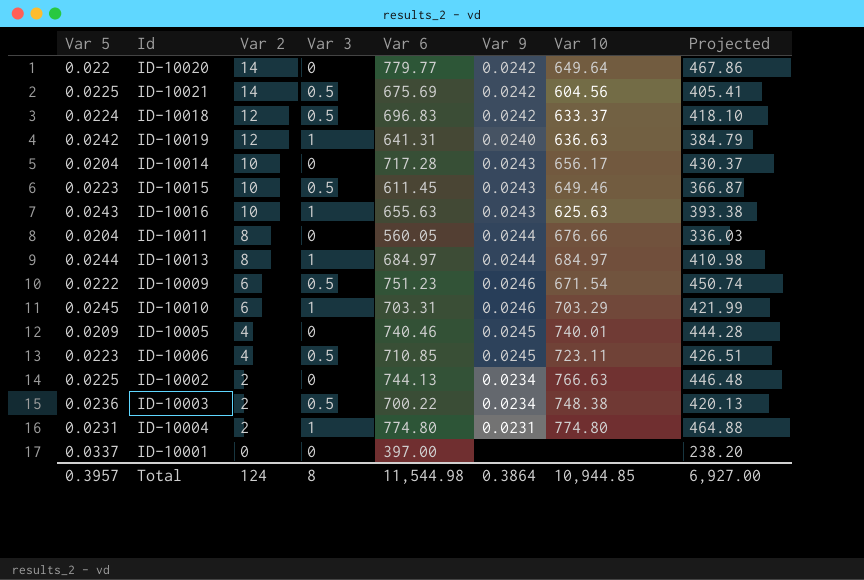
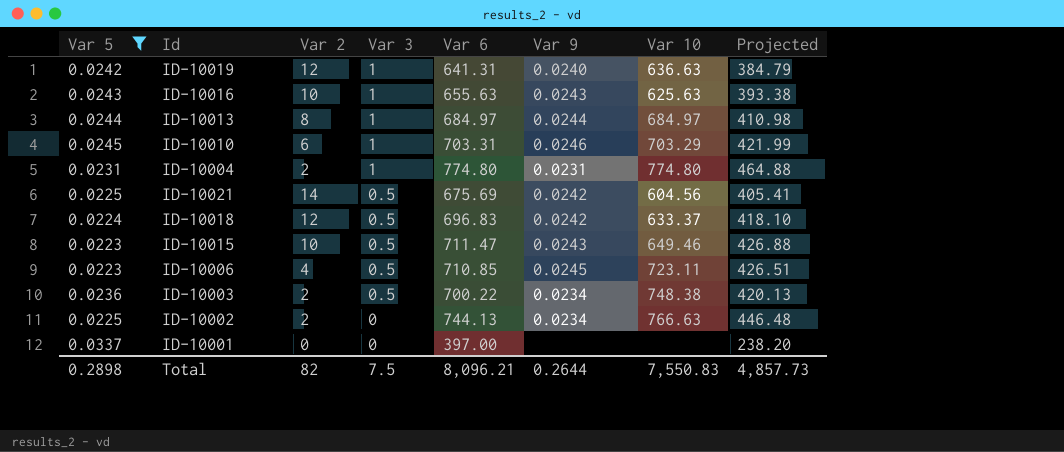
filter: none -> Var 5 >= 0.0223
row order: Var 2 descending -> Var 3 descending
ID-10015 | Var 6: 611.45 -> 711.47
ID-10015 | Projected: 366.87 -> 426.88
Total | Var 5: 0.3957 -> 0.2898
Total | Var 2: 124 -> 82
Total | Var 3: 8 -> 7.5
Total | Var 6: 11,544.98 -> 8,096.21
Total | Var 9: 0.3864 -> 0.2644
Total | Var 10: 10,944.85 -> 7,550.83
Total | Projected: 6,927.00 -> 4,857.73

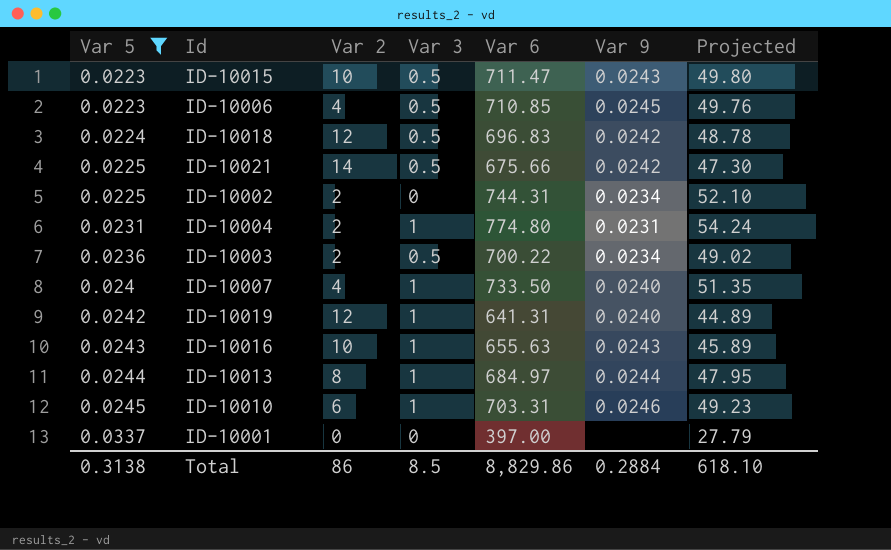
row order: Var 3 descending -> Var 5 ascending
column Var 10 | position: 7 -> none
column Projected | formula: [Var 6] * 0.6 -> [Var 6] * 0.07
ID-10021 | Var 6: 675.69 -> 675.66
ID-10002 | Var 6: 744.13 -> 744.31
row ID-10007: none -> 0.024 | 4 | 1 | 733.50 | 0.0240 | 51.35
Total | Var 5: 0.2898 -> 0.3138
Total | Var 2: 82 -> 86
Total | Var 3: 7.5 -> 8.5
Total | Var 6: 8,096.21 -> 8,829.86
Total | Var 9: 0.2644 -> 0.2884
Total | Projected: 4,857.73 -> 618.10

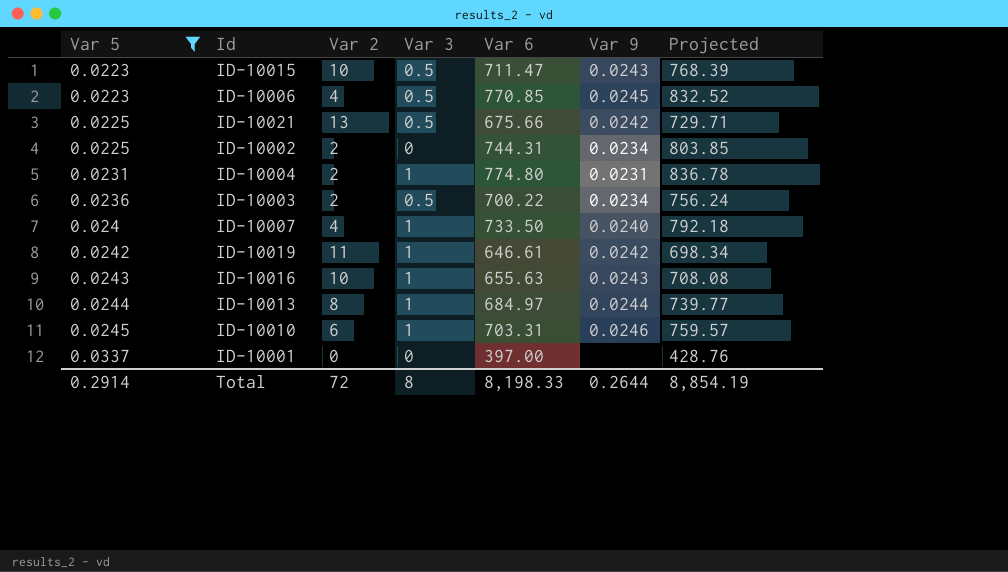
column Projected | formula: [Var 6] * 0.07 -> [Var 6] * 1.08
row ID-10018: 0.0224 | 12 | 0.5 | 696.83 | 0.0242 | 48.78 -> none
ID-10006 | Var 6: 710.85 -> 770.85
ID-10021 | Var 2: 14 -> 13
ID-10019 | Var 2: 12 -> 11
ID-10019 | Var 6: 641.31 -> 646.61
ID-10019 | Var 9: 0.0240 -> 0.0242
Total | Var 5: 0.3138 -> 0.2914
Total | Var 2: 86 -> 72
Total | Var 3: 8.5 -> 8
Total | Var 6: 8,829.86 -> 8,198.33
Total | Var 9: 0.2884 -> 0.2644
Total | Projected: 618.10 -> 8,854.19

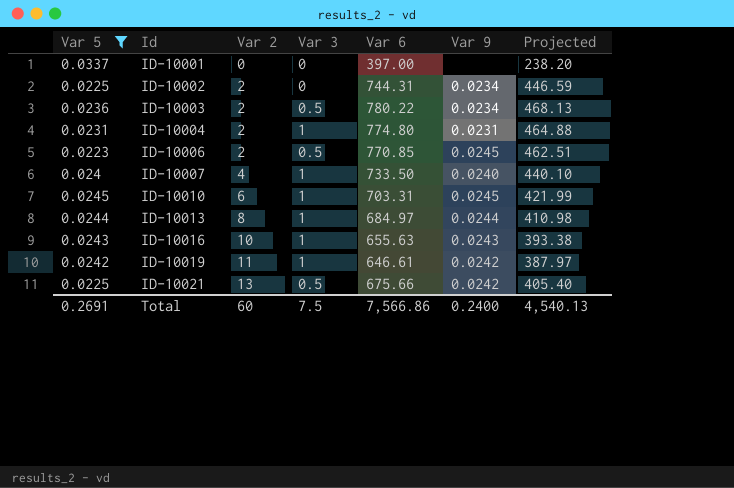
row order: Var 5 ascending -> Id ascending
column Projected | formula: [Var 6] * 1.08 -> [Var 6] * 0.6
row ID-10015: 0.0223 | 10 | 0.5 | 711.47 | 0.0243 | 768.39 -> none
ID-10003 | Var 6: 700.22 -> 780.22
ID-10006 | Var 2: 4 -> 2
ID-10010 | Var 9: 0.0246 -> 0.0245
Total | Var 5: 0.2914 -> 0.2691
Total | Var 2: 72 -> 60
Total | Var 3: 8 -> 7.5
Total | Var 6: 8,198.33 -> 7,566.86
Total | Var 9: 0.2644 -> 0.2400
Total | Projected: 8,854.19 -> 4,540.13

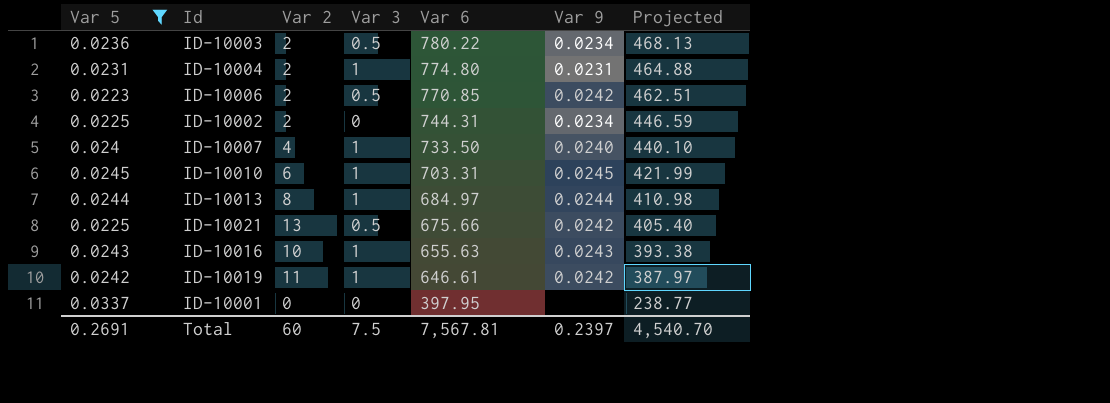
row order: Id ascending -> Var 6 descending
ID-10006 | Var 9: 0.0245 -> 0.0242
ID-10001 | Var 6: 397.00 -> 397.95
ID-10001 | Projected: 238.20 -> 238.77
Total | Var 6: 7,566.86 -> 7,567.81
Total | Var 9: 0.2400 -> 0.2397
Total | Projected: 4,540.13 -> 4,540.70

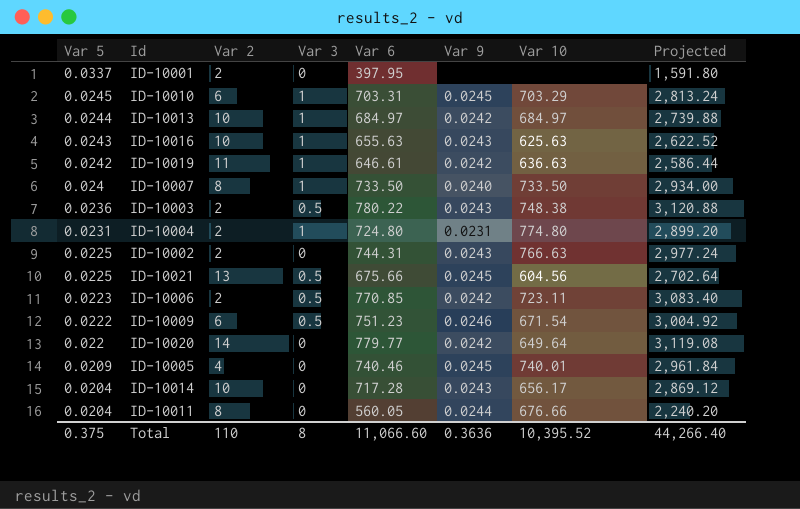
filter: Var 5 >= 0.0223 -> none
row order: Var 6 descending -> Var 5 descending
column Var 10 | position: none -> 7
column Projected | formula: [Var 6] * 0.6 -> [Var 6] * 4
ID-10001 | Var 2: 0 -> 2
ID-10013 | Var 2: 8 -> 10
ID-10013 | Var 9: 0.0244 -> 0.0242
ID-10007 | Var 2: 4 -> 8
ID-10003 | Var 9: 0.0234 -> 0.0243
ID-10004 | Var 6: 774.80 -> 724.80
ID-10002 | Var 9: 0.0234 -> 0.0243
ID-10021 | Var 9: 0.0242 -> 0.0245
Total | Var 5: 0.2691 -> 0.375
Total | Var 2: 60 -> 110
Total | Var 3: 7.5 -> 8
Total | Var 6: 7,567.81 -> 11,066.60
Total | Var 9: 0.2397 -> 0.3636
Total | Projected: 4,540.70 -> 44,266.40

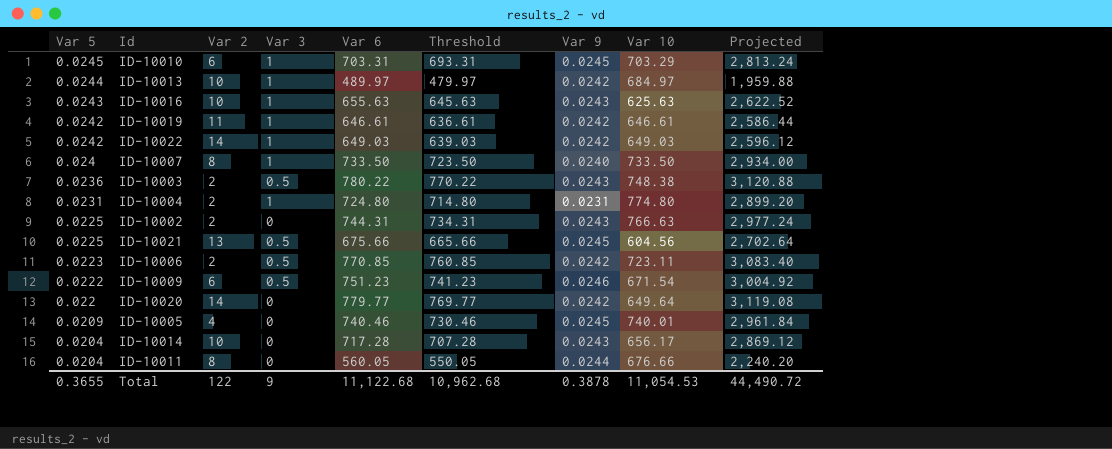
column Threshold | formula: none -> [Var 6] - 10
row ID-10001: 0.0337 | 2 | 0 | 397.95 | none | none | 1,591.80 -> none
ID-10013 | Var 6: 684.97 -> 489.97
ID-10013 | Projected: 2,739.88 -> 1,959.88
ID-10019 | Var 10: 636.63 -> 646.61
row ID-10022: none -> 0.0242 | 14 | 1 | 649.03 | 639.03 | 0.0242 | 649.03 | 2,596.12
Total | Var 5: 0.375 -> 0.3655
Total | Var 2: 110 -> 122
Total | Var 3: 8 -> 9
Total | Var 6: 11,066.60 -> 11,122.68
Total | Var 9: 0.3636 -> 0.3878
Total | Var 10: 10,395.52 -> 11,054.53
Total | Projected: 44,266.40 -> 44,490.72

